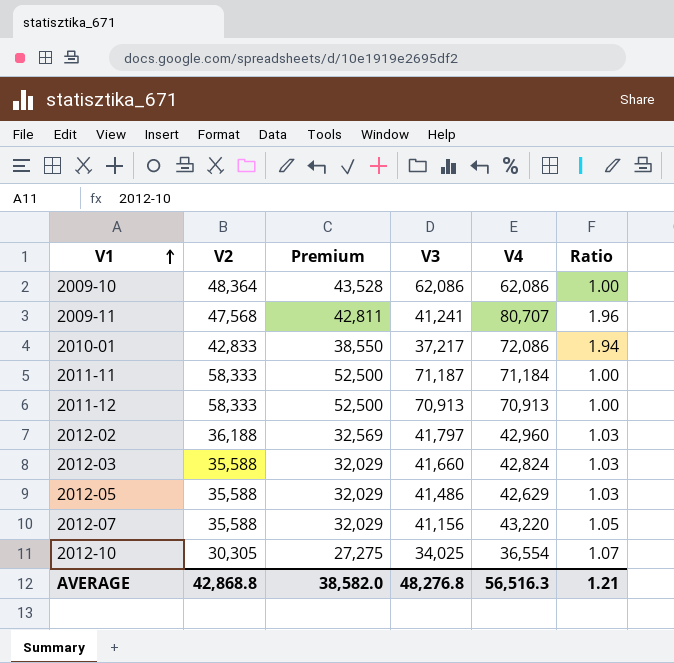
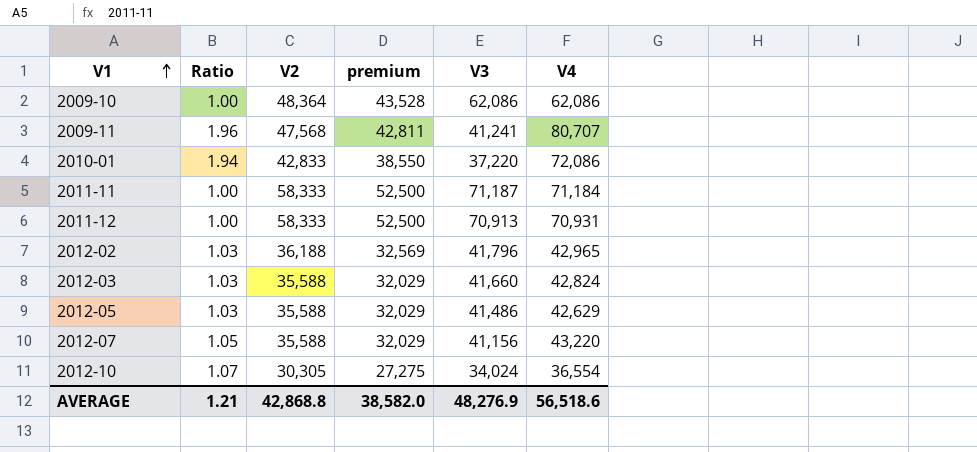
column Ratio | position: 6 -> 2
column name: Premium -> premium
2010-01 | V3: 37,217 -> 37,220
2011-12 | V4: 70,913 -> 70,931
2012-02 | V3: 41,797 -> 41,796
2012-02 | V4: 42,960 -> 42,965
2012-10 | V3: 34,025 -> 34,024
AVERAGE | V3: 48,276.8 -> 48,276.9
AVERAGE | V4: 56,516.3 -> 56,518.6

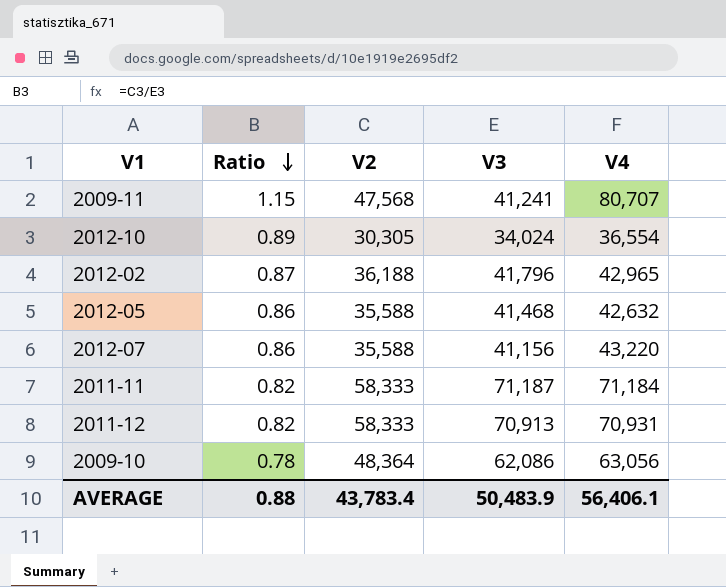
row order: V1 ascending -> Ratio descending
column premium | formula: [V2] * 0.9 -> none
column Ratio | formula: [V4] / [V3] -> [V2] / [V3]
row 2010-01: 1.94 | 42,833 | 38,550 | 37,220 | 72,086 -> none
row 2012-03: 1.03 | 35,588 | 32,029 | 41,660 | 42,824 -> none
2012-05 | V3: 41,486 -> 41,468
2012-05 | V4: 42,629 -> 42,632
2009-10 | V4: 62,086 -> 63,056
AVERAGE | Ratio: 1.21 -> 0.88
AVERAGE | V2: 42,868.8 -> 43,783.4
AVERAGE | V3: 48,276.9 -> 50,483.9
AVERAGE | V4: 56,518.6 -> 56,406.1

